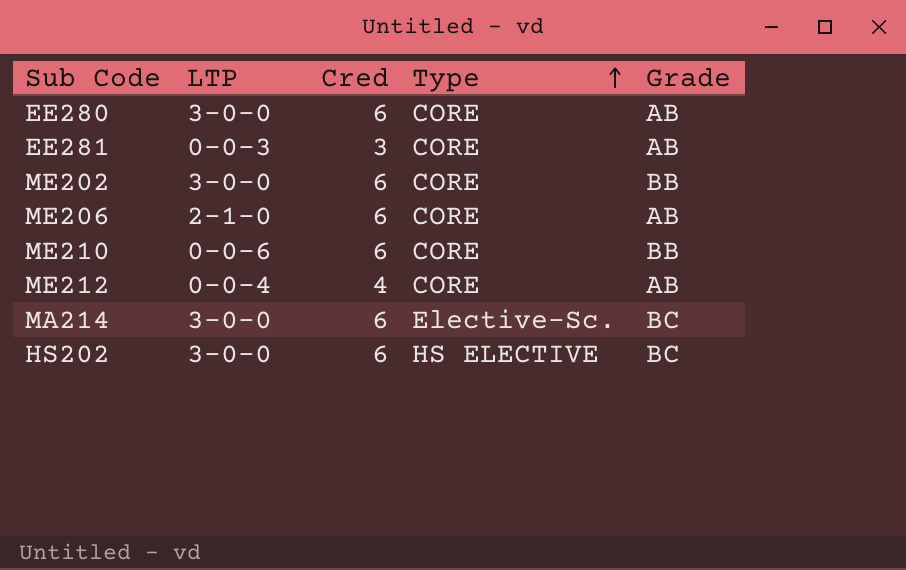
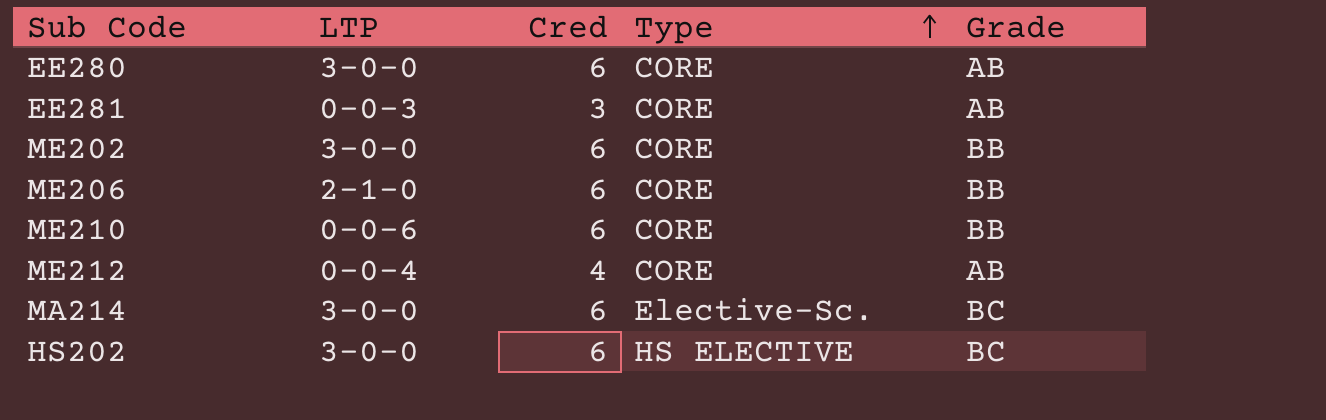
ME206 | Grade: AB -> BB

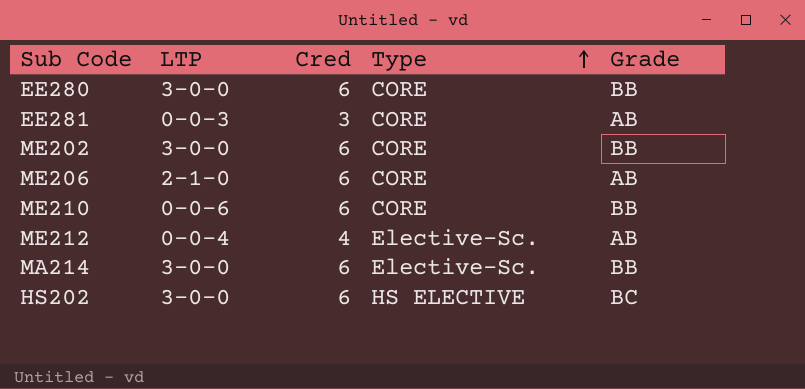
EE280 | Grade: AB -> BB
ME206 | Grade: BB -> AB
ME212 | Type: CORE -> Elective-Sc.
MA214 | Grade: BC -> BB

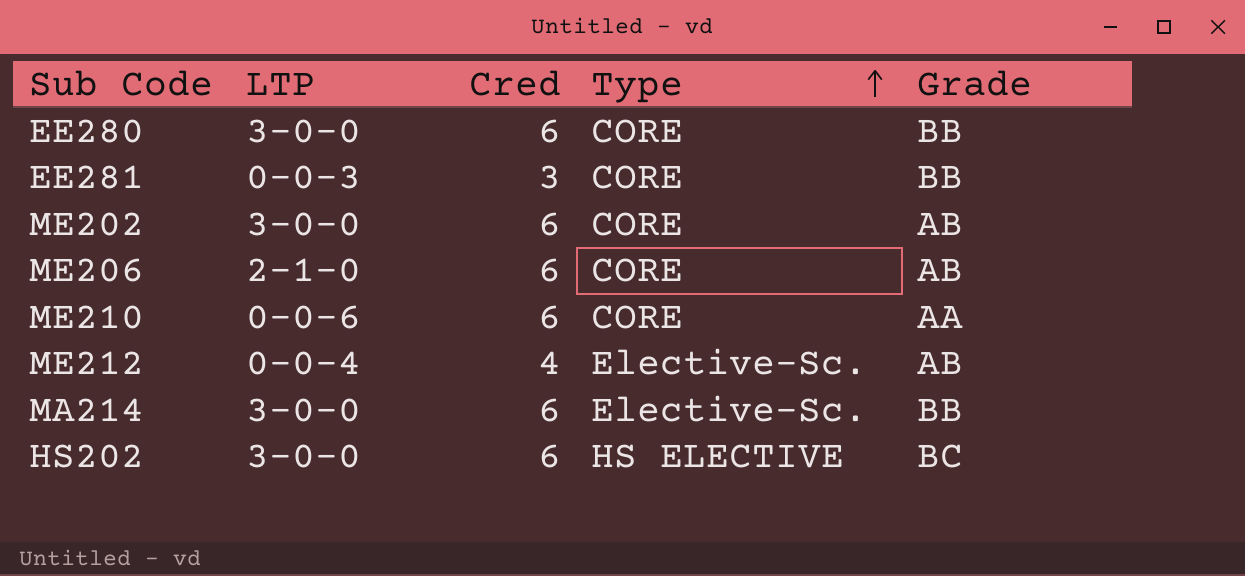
EE281 | Grade: AB -> BB
ME202 | Grade: BB -> AB
ME210 | Grade: BB -> AA

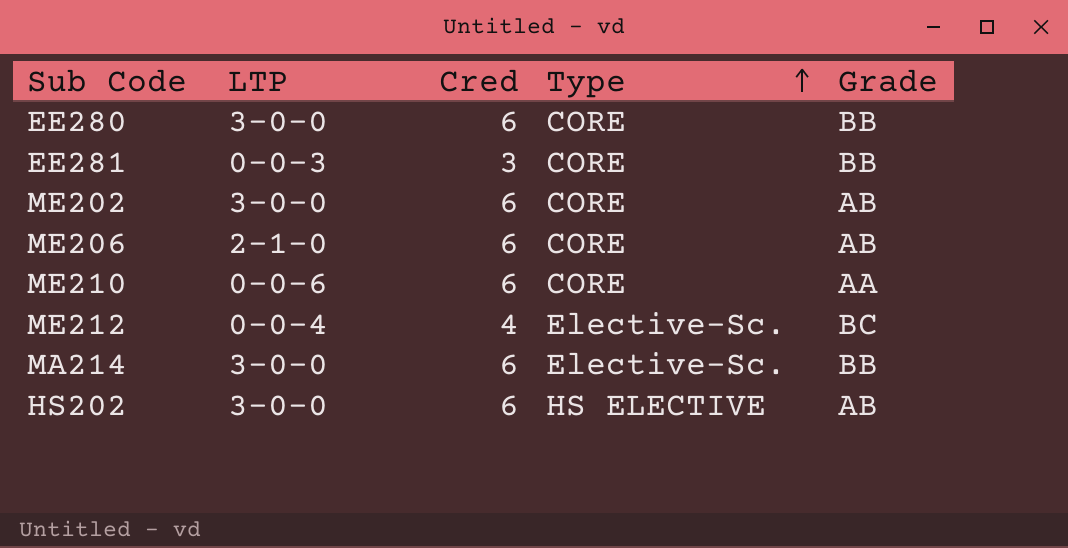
ME212 | Grade: AB -> BC
HS202 | Grade: BC -> AB

